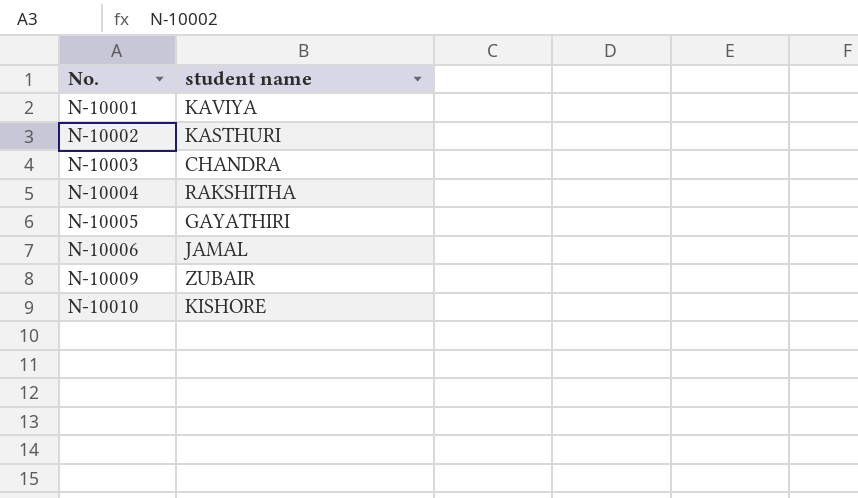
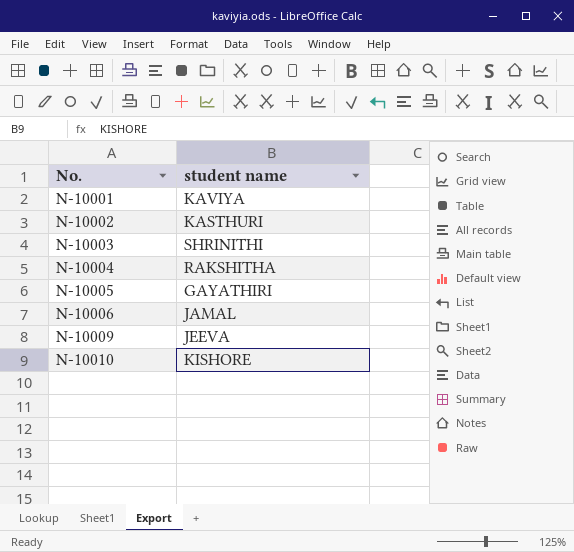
N-10003 | student name: CHANDRA -> SHRINITHI
N-10009 | student name: ZUBAIR -> JEEVA

